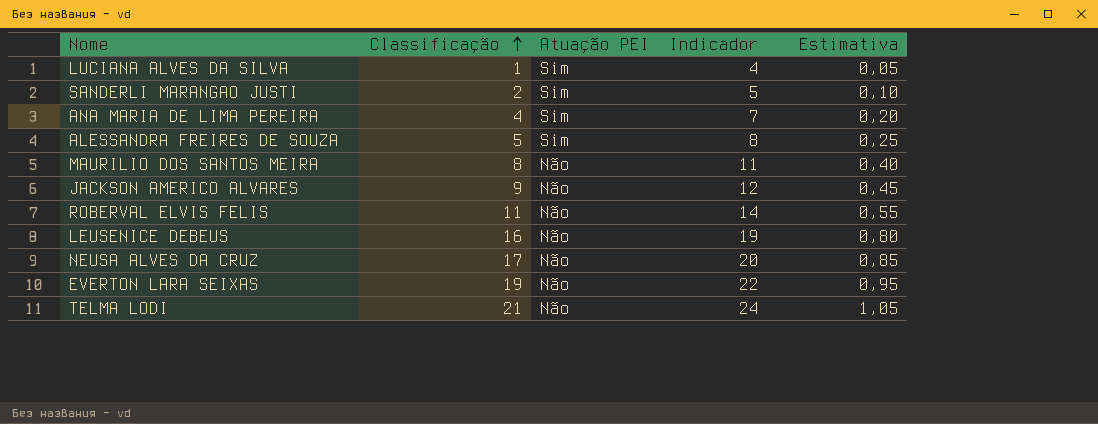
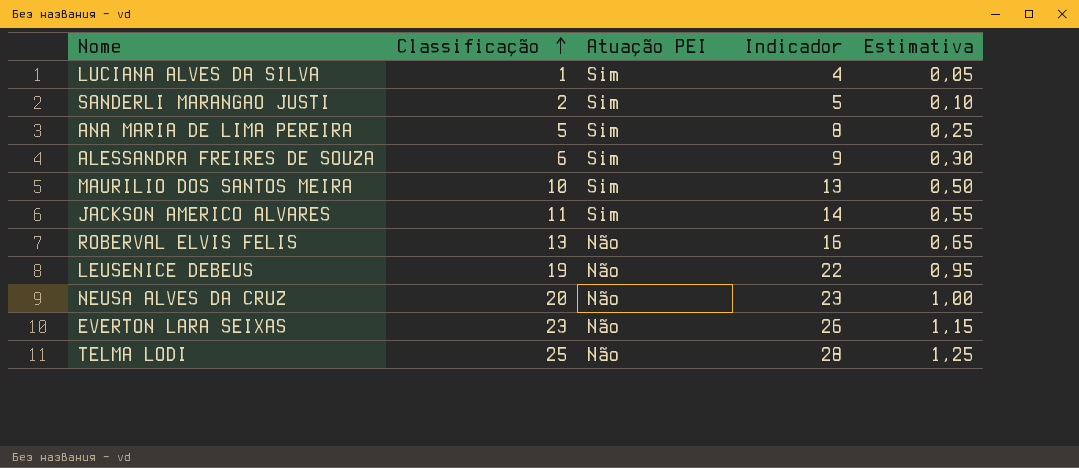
ANA MARIA DE LIMA PEREIRA | Classificação: 4 -> 5
ANA MARIA DE LIMA PEREIRA | Indicador: 7 -> 8
ANA MARIA DE LIMA PEREIRA | Estimativa: 0,20 -> 0,25
ALESSANDRA FREIRES DE SOUZA | Classificação: 5 -> 6
ALESSANDRA FREIRES DE SOUZA | Indicador: 8 -> 9
ALESSANDRA FREIRES DE SOUZA | Estimativa: 0,25 -> 0,30
MAURILIO DOS SANTOS MEIRA | Classificação: 8 -> 10
MAURILIO DOS SANTOS MEIRA | Atuação PEI: Não -> Sim
MAURILIO DOS SANTOS MEIRA | Indicador: 11 -> 13
MAURILIO DOS SANTOS MEIRA | Estimativa: 0,40 -> 0,50
JACKSON AMERICO ALVARES | Classificação: 9 -> 11
JACKSON AMERICO ALVARES | Atuação PEI: Não -> Sim
JACKSON AMERICO ALVARES | Indicador: 12 -> 14
JACKSON AMERICO ALVARES | Estimativa: 0,45 -> 0,55
ROBERVAL ELVIS FELIS | Classificação: 11 -> 13
ROBERVAL ELVIS FELIS | Indicador: 14 -> 16
ROBERVAL ELVIS FELIS | Estimativa: 0,55 -> 0,65
LEUSENICE DEBEUS | Classificação: 16 -> 19
LEUSENICE DEBEUS | Indicador: 19 -> 22
LEUSENICE DEBEUS | Estimativa: 0,80 -> 0,95
NEUSA ALVES DA CRUZ | Classificação: 17 -> 20
NEUSA ALVES DA CRUZ | Indicador: 20 -> 23
NEUSA ALVES DA CRUZ | Estimativa: 0,85 -> 1,00
EVERTON LARA SEIXAS | Classificação: 19 -> 23
EVERTON LARA SEIXAS | Indicador: 22 -> 26
EVERTON LARA SEIXAS | Estimativa: 0,95 -> 1,15
TELMA LODI | Classificação: 21 -> 25
TELMA LODI | Indicador: 24 -> 28
TELMA LODI | Estimativa: 1,05 -> 1,25

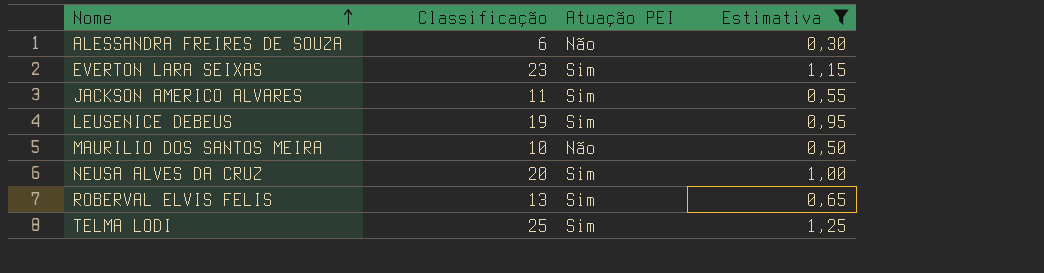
filter: none -> Estimativa >= 0,30
row order: Classificação ascending -> Nome ascending
column Indicador | formula: [Classificação] + 3 -> none
ALESSANDRA FREIRES DE SOUZA | Atuação PEI: Sim -> Não
EVERTON LARA SEIXAS | Atuação PEI: Não -> Sim
LEUSENICE DEBEUS | Atuação PEI: Não -> Sim
MAURILIO DOS SANTOS MEIRA | Atuação PEI: Sim -> Não
NEUSA ALVES DA CRUZ | Atuação PEI: Não -> Sim
ROBERVAL ELVIS FELIS | Atuação PEI: Não -> Sim
TELMA LODI | Atuação PEI: Não -> Sim

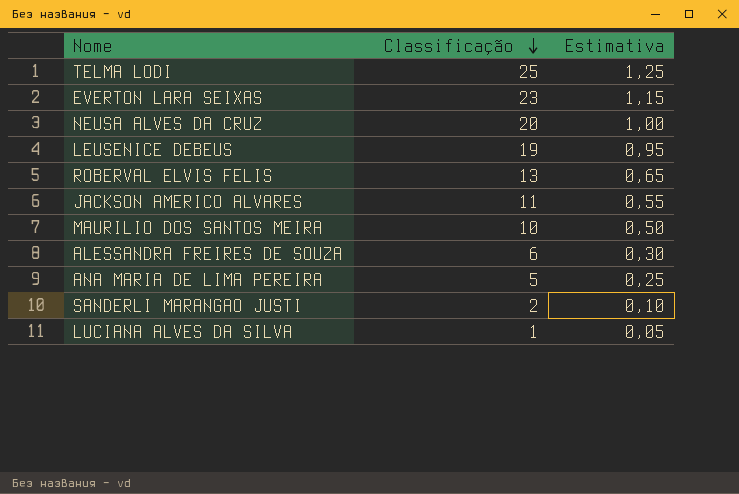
filter: Estimativa >= 0,30 -> none
row order: Nome ascending -> Classificação descending
column Atuação PEI | position: 3 -> none

